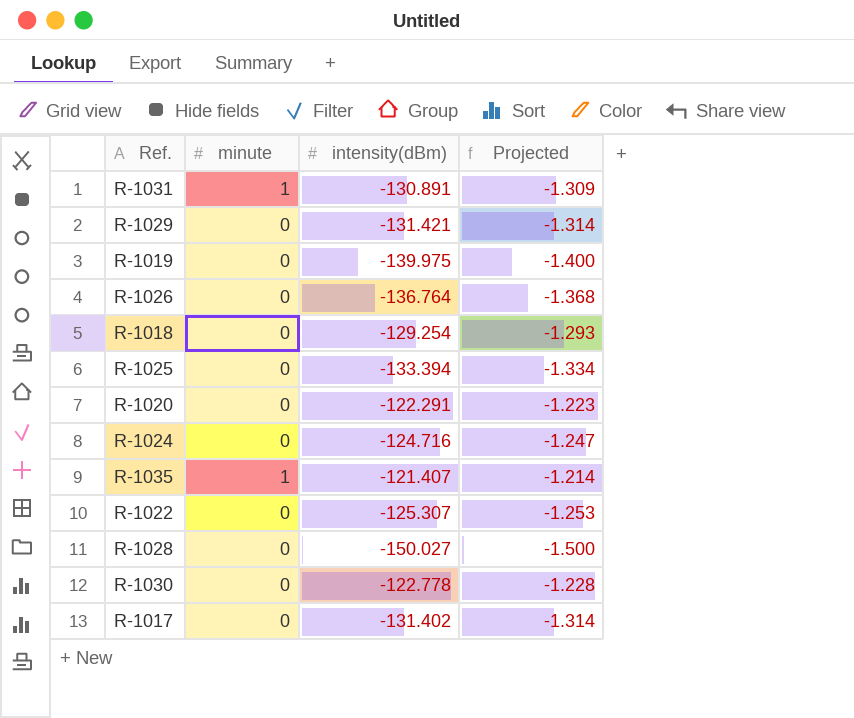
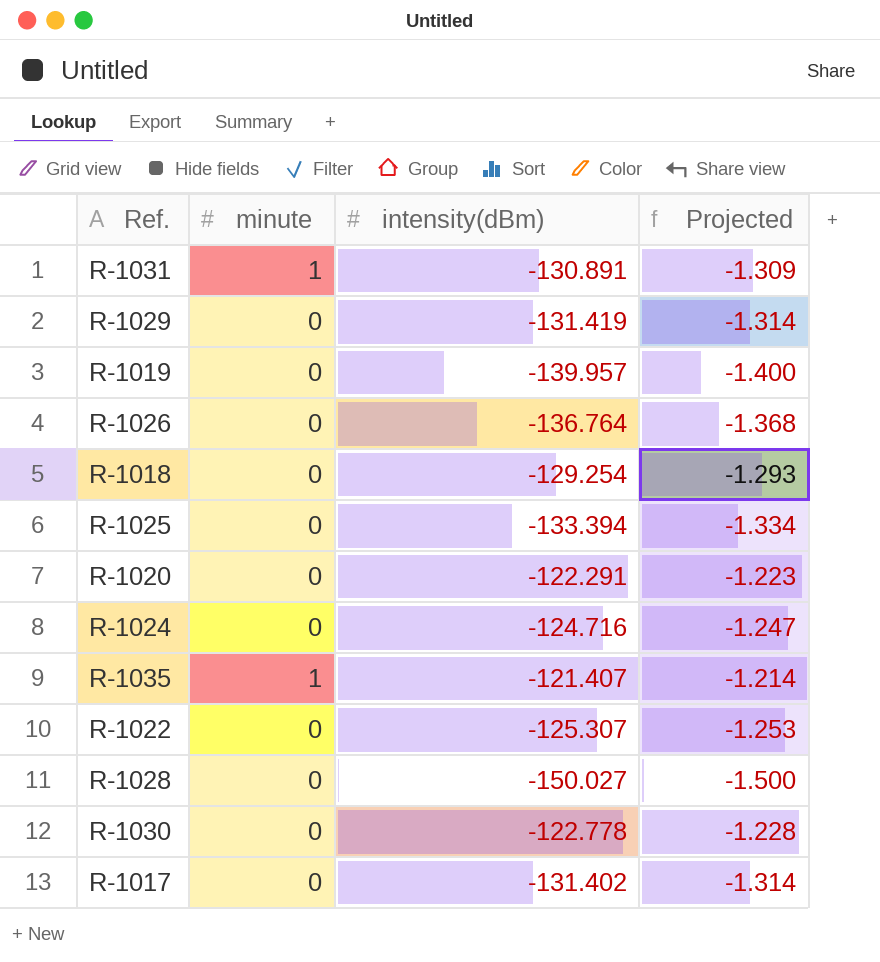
R-1029 | intensity(dBm): -131.421 -> -131.419
R-1019 | intensity(dBm): -139.975 -> -139.957

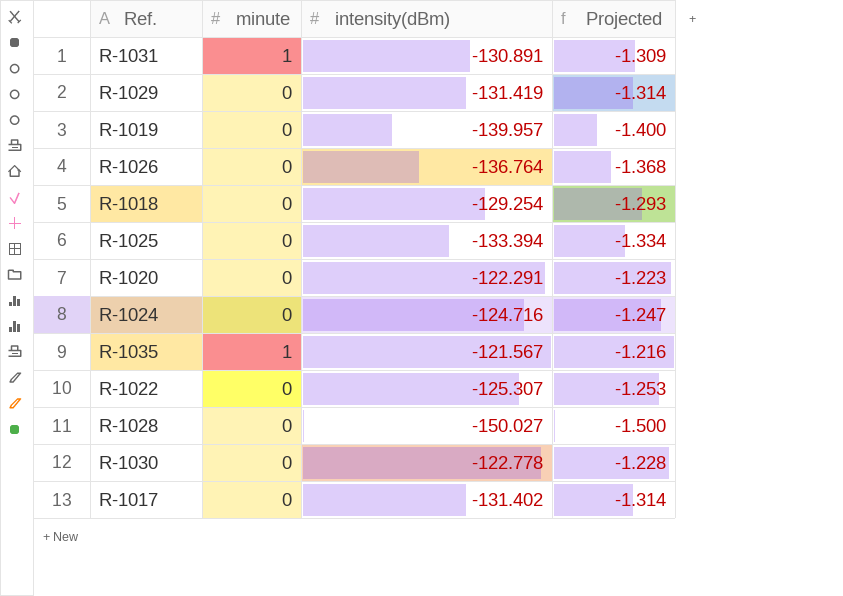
R-1035 | intensity(dBm): -121.407 -> -121.567
R-1035 | Projected: -1.214 -> -1.216

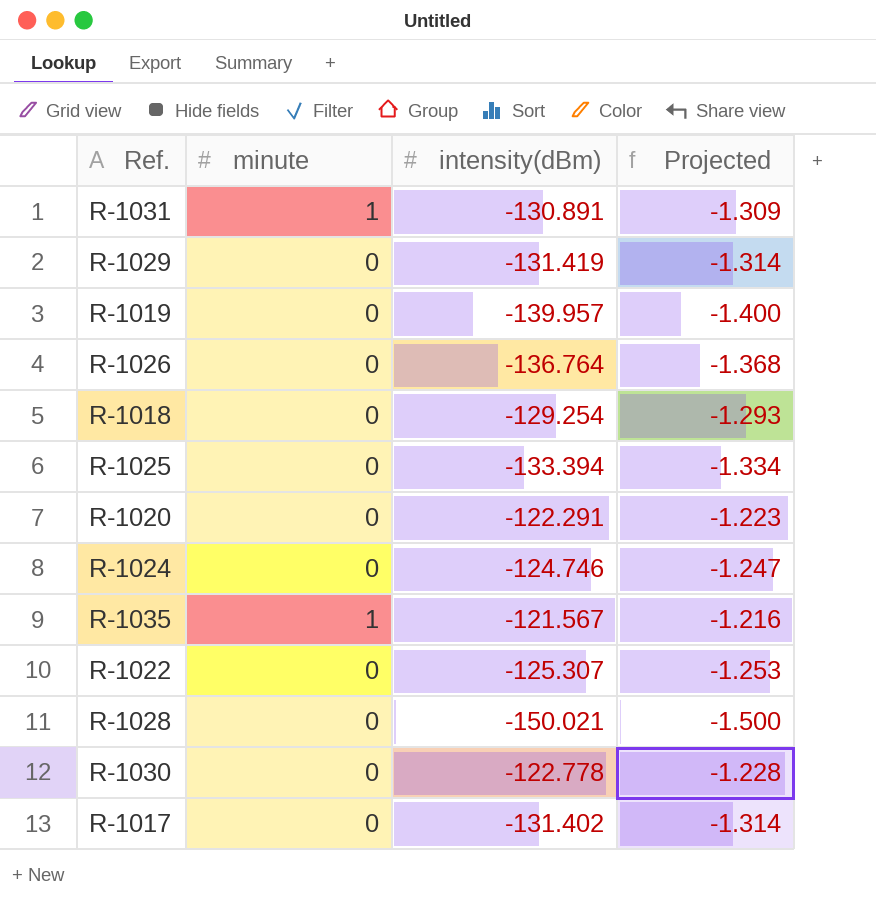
R-1024 | intensity(dBm): -124.716 -> -124.746
R-1028 | intensity(dBm): -150.027 -> -150.021

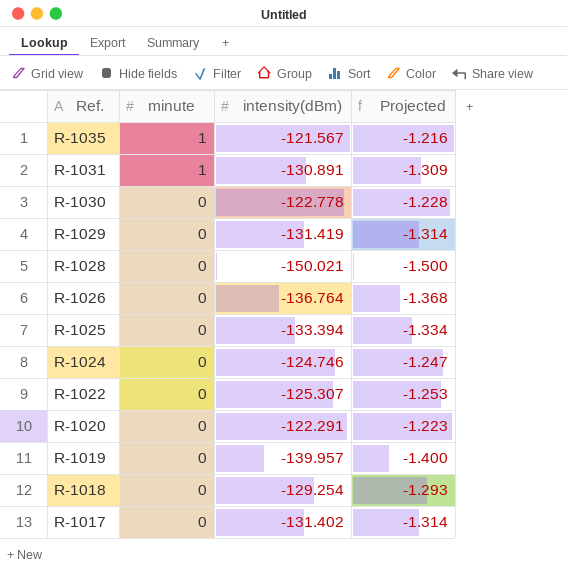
row order: none -> Ref. descending

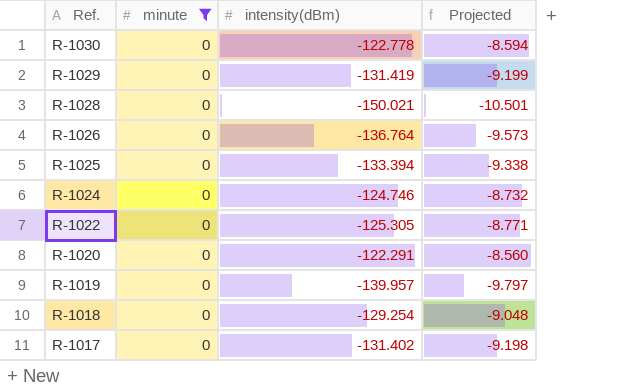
filter: none -> minute = 0
column Projected | formula: [intensity(dBm)] * 0.01 -> [intensity(dBm)] * 0.07
R-1022 | intensity(dBm): -125.307 -> -125.305

